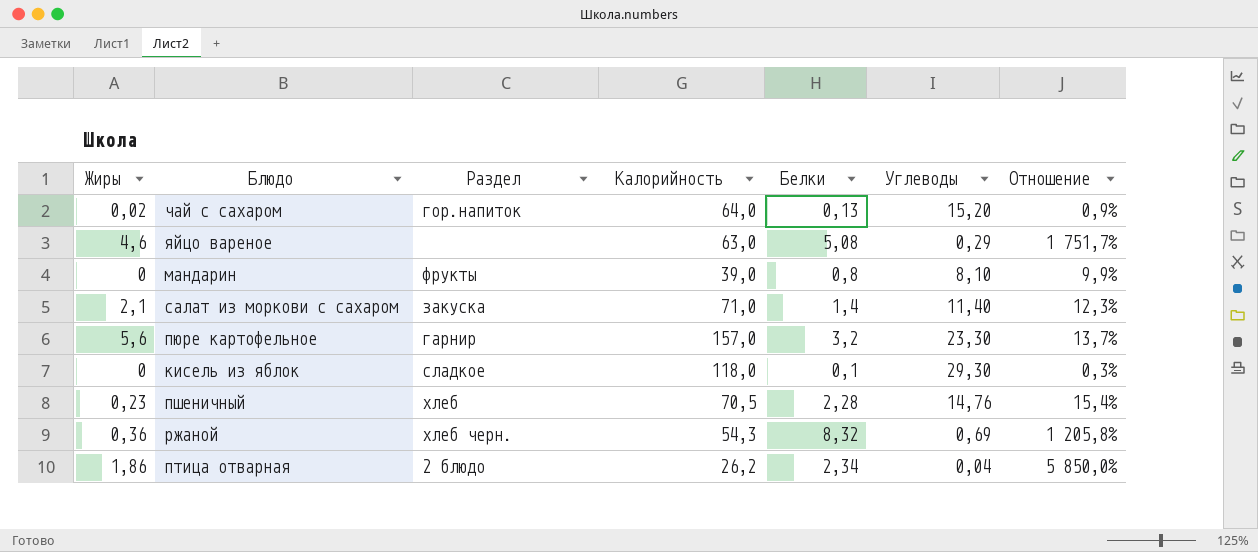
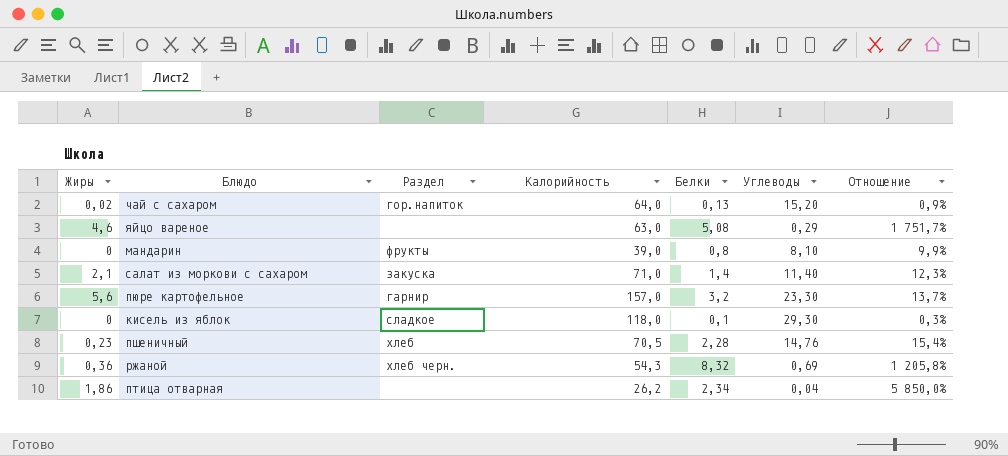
птица отварная | Раздел: 2 блюдо -> none

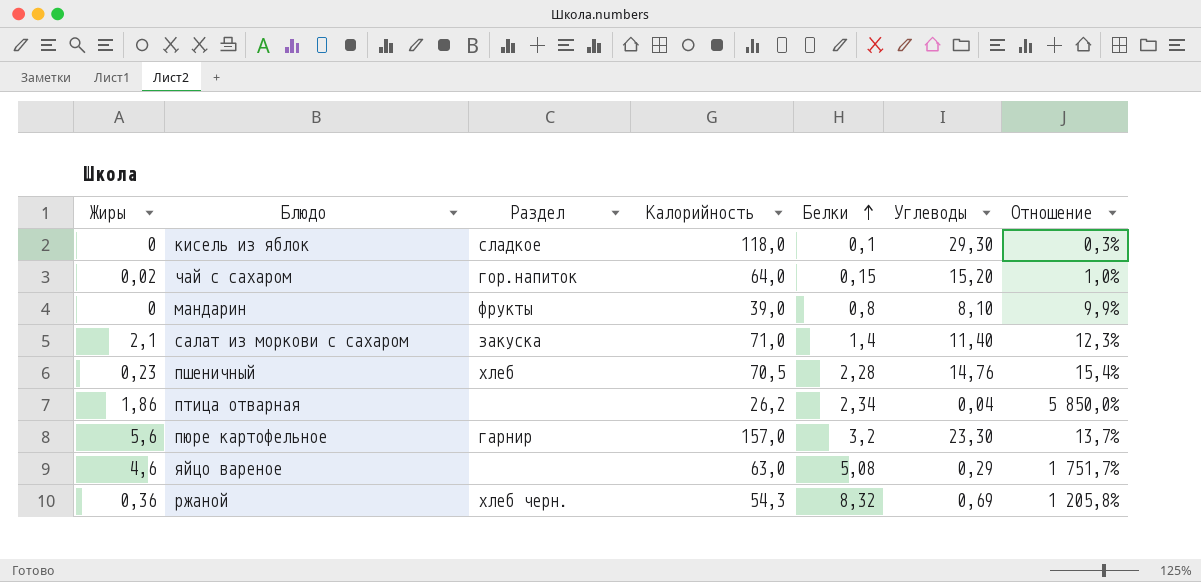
row order: none -> Белки ascending
чай с сахаром | Белки: 0,13 -> 0,15
чай с сахаром | Отношение: 0,9% -> 1,0%

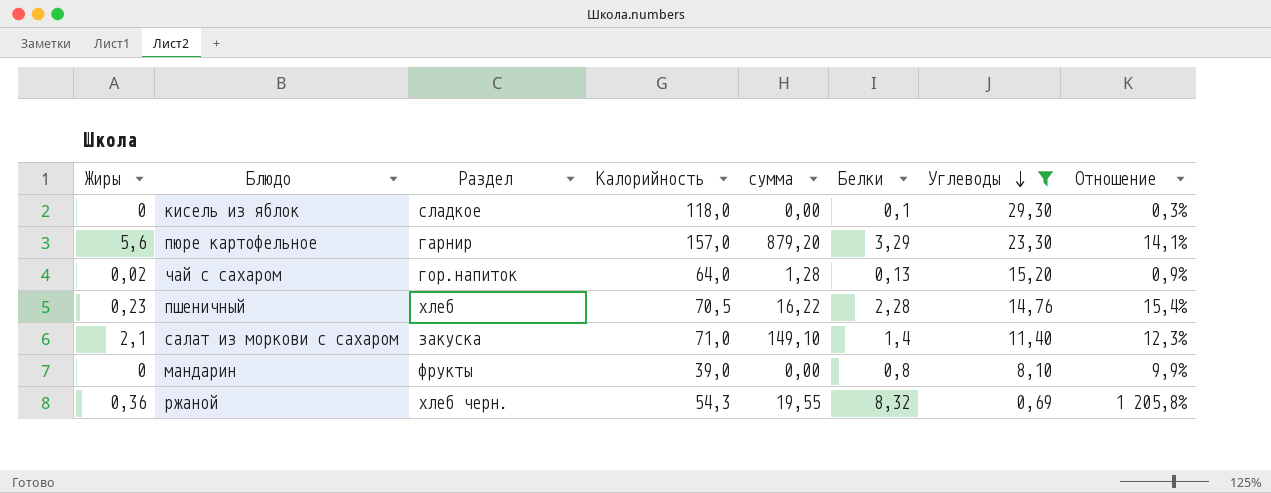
filter: none -> Углеводы >= 0,69
row order: Белки ascending -> Углеводы descending
column сумма | formula: none -> [Жиры] * [Калорийность]
пюре картофельное | Белки: 3,2 -> 3,29
пюре картофельное | Отношение: 13,7% -> 14,1%
чай с сахаром | Белки: 0,15 -> 0,13
чай с сахаром | Отношение: 1,0% -> 0,9%

